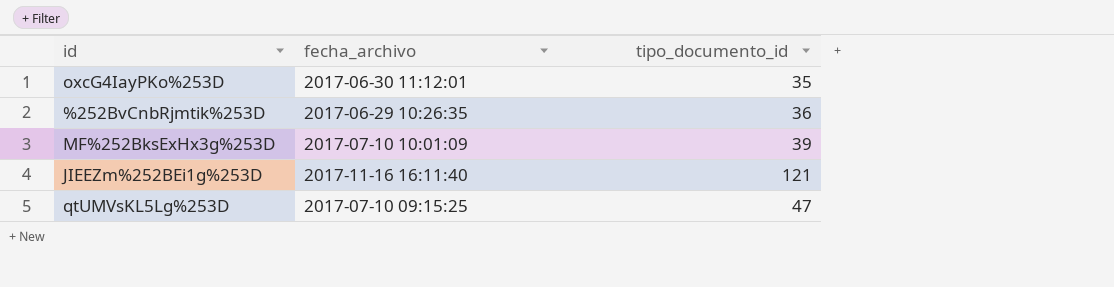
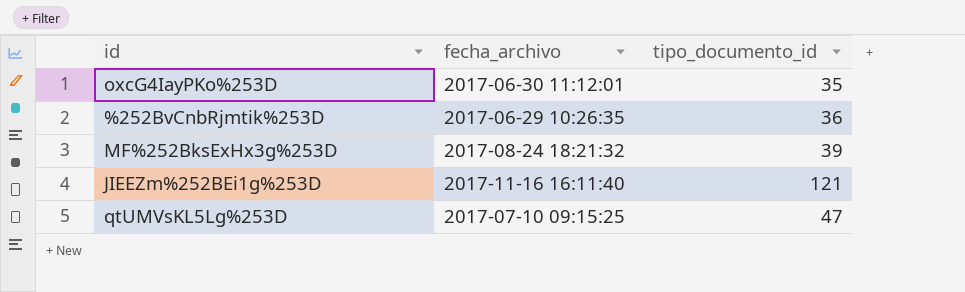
MF%252BksExHx3g%253D | fecha_archivo: 2017-07-10 10:01:09 -> 2017-08-24 18:21:32

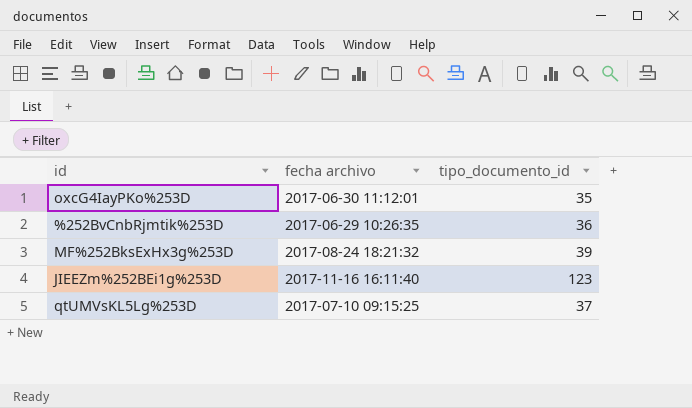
column name: fecha_archivo -> fecha archivo
JIEEZm%252BEi1g%253D | tipo_documento_id: 121 -> 123
qtUMVsKL5Lg%253D | tipo_documento_id: 47 -> 37

